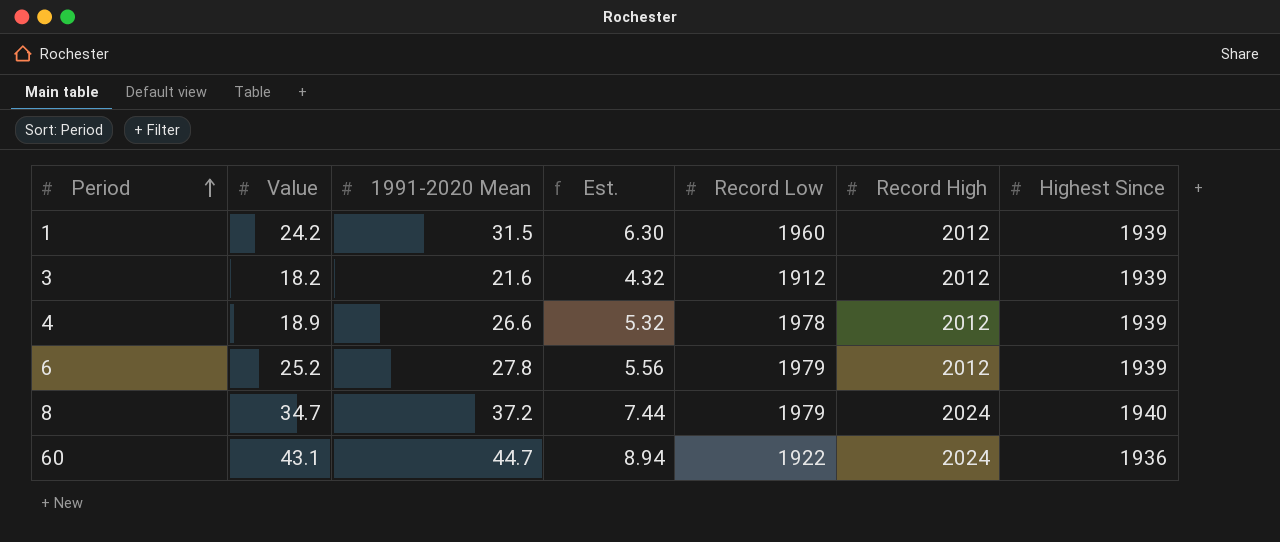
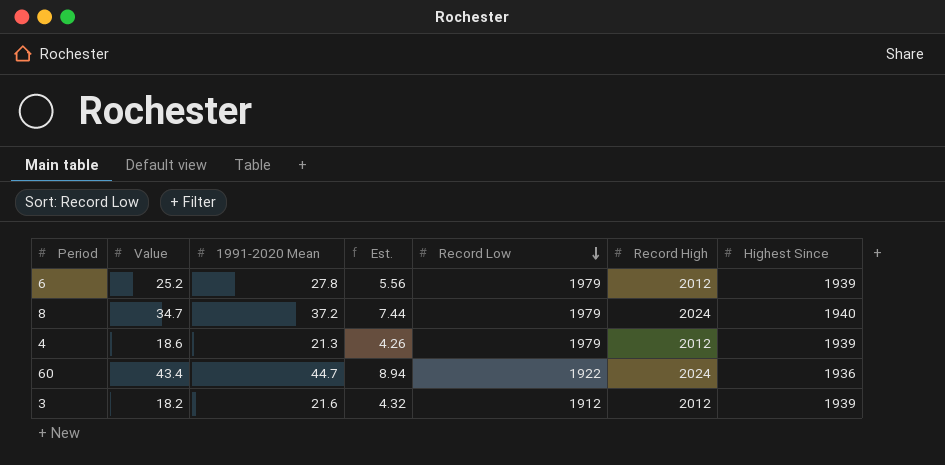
row order: Period ascending -> Record Low descending
row 1: 24.2 | 31.5 | 6.30 | 1960 | 2012 | 1939 -> none
4 | Value: 18.9 -> 18.6
4 | 1991-2020 Mean: 26.6 -> 21.3
4 | Est.: 5.32 -> 4.26
4 | Record Low: 1978 -> 1979
60 | Value: 43.1 -> 43.4

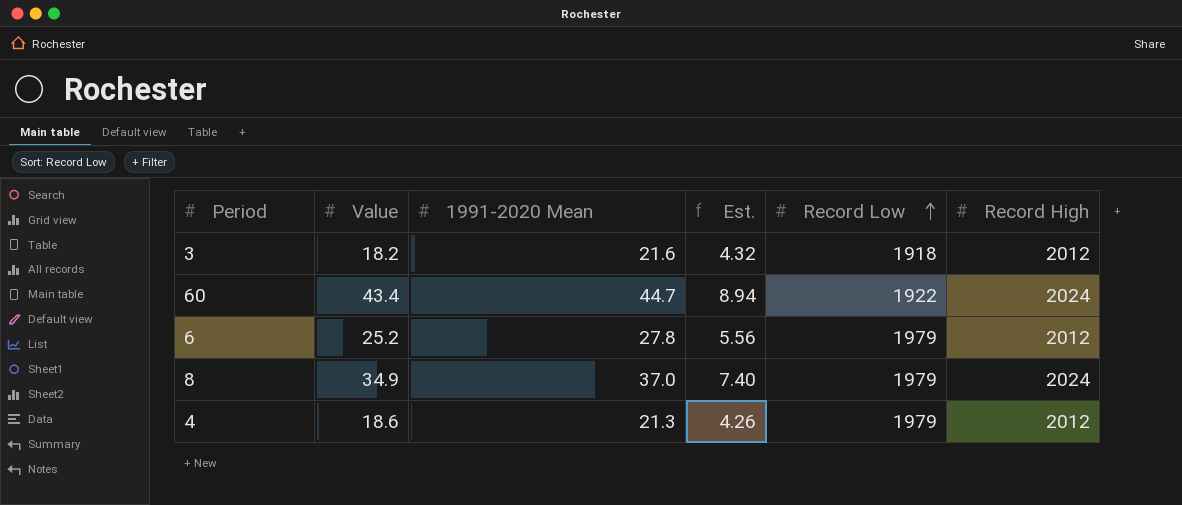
row order: Record Low descending -> Record Low ascending
column Highest Since | position: 7 -> none
3 | Record Low: 1912 -> 1918
8 | Value: 34.7 -> 34.9
8 | 1991-2020 Mean: 37.2 -> 37.0
8 | Est.: 7.44 -> 7.40

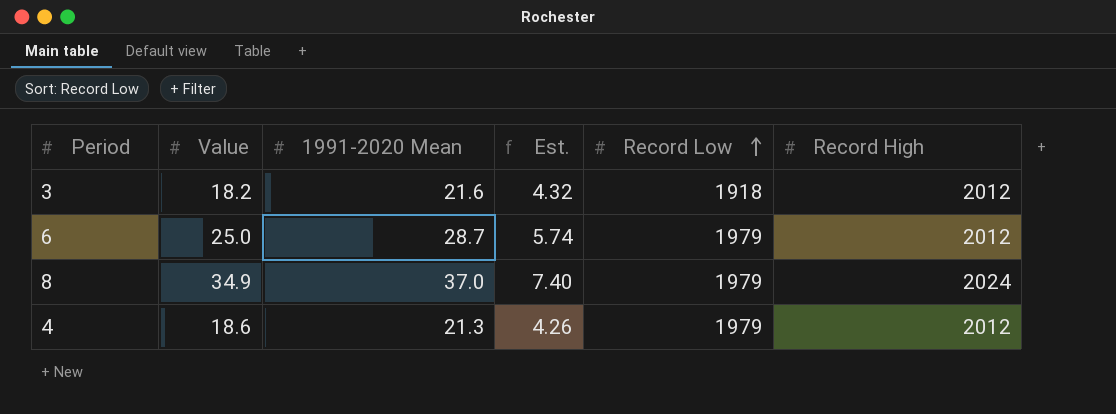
row 60: 43.4 | 44.7 | 8.94 | 1922 | 2024 -> none
6 | Value: 25.2 -> 25.0
6 | 1991-2020 Mean: 27.8 -> 28.7
6 | Est.: 5.56 -> 5.74

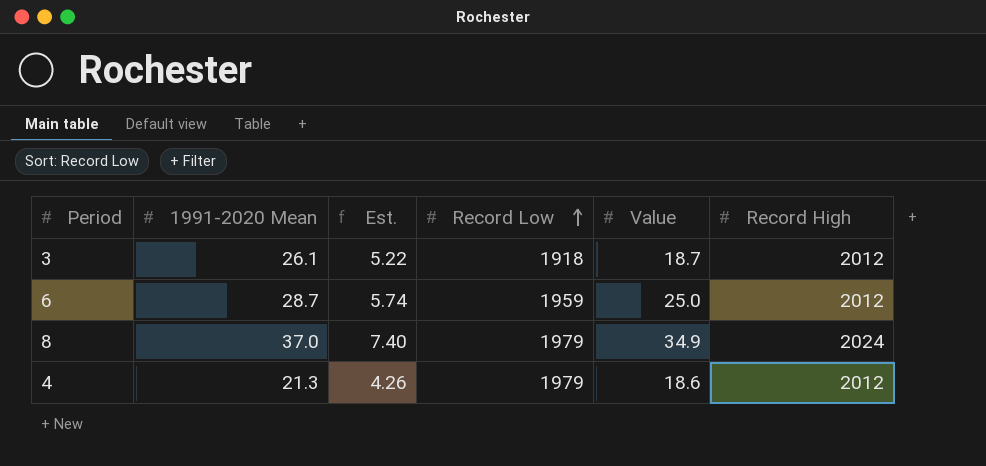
column Value | position: 2 -> 5
3 | 1991-2020 Mean: 21.6 -> 26.1
3 | Est.: 4.32 -> 5.22
3 | Value: 18.2 -> 18.7
6 | Record Low: 1979 -> 1959

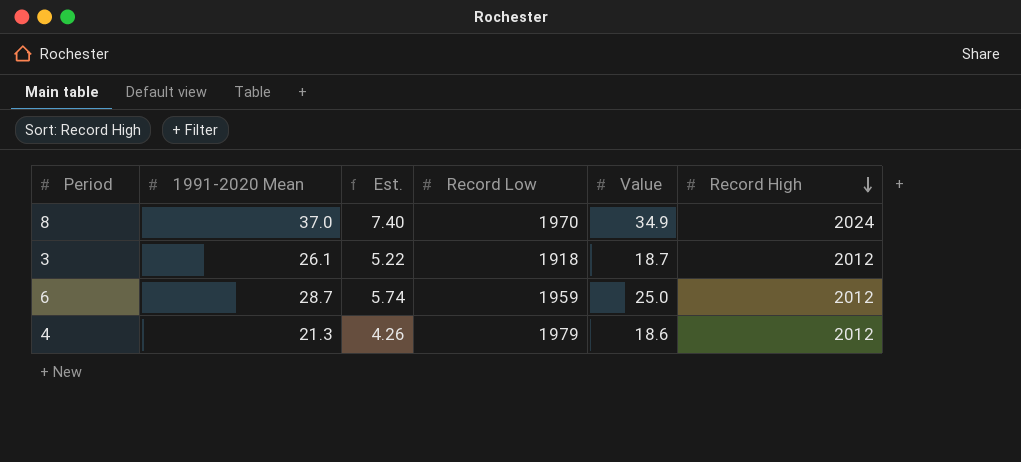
row order: Record Low ascending -> Record High descending
8 | Record Low: 1979 -> 1970

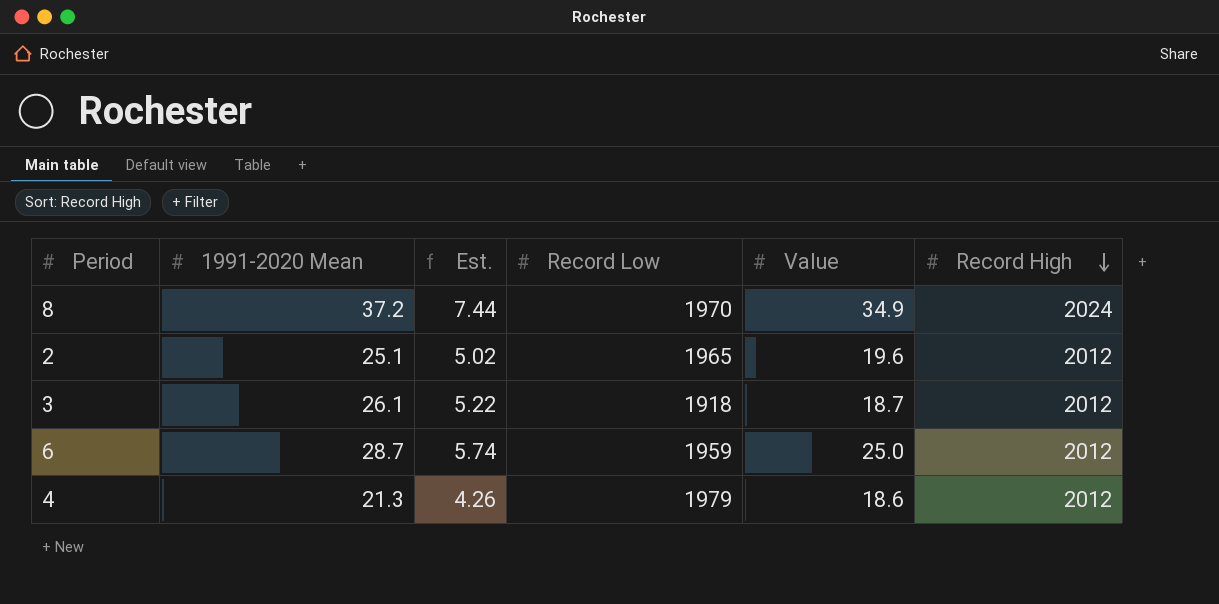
8 | 1991-2020 Mean: 37.0 -> 37.2
8 | Est.: 7.40 -> 7.44
row 2: none -> 25.1 | 5.02 | 1965 | 19.6 | 2012

